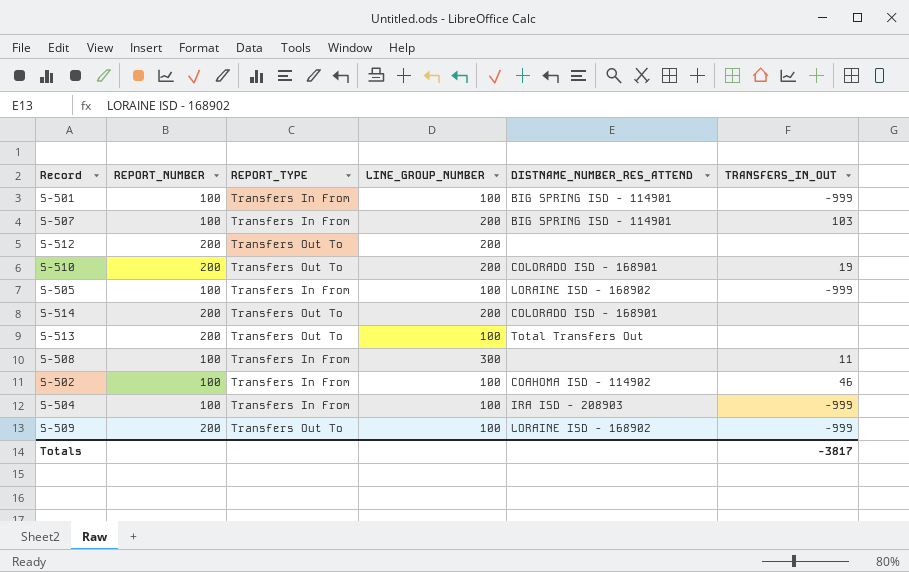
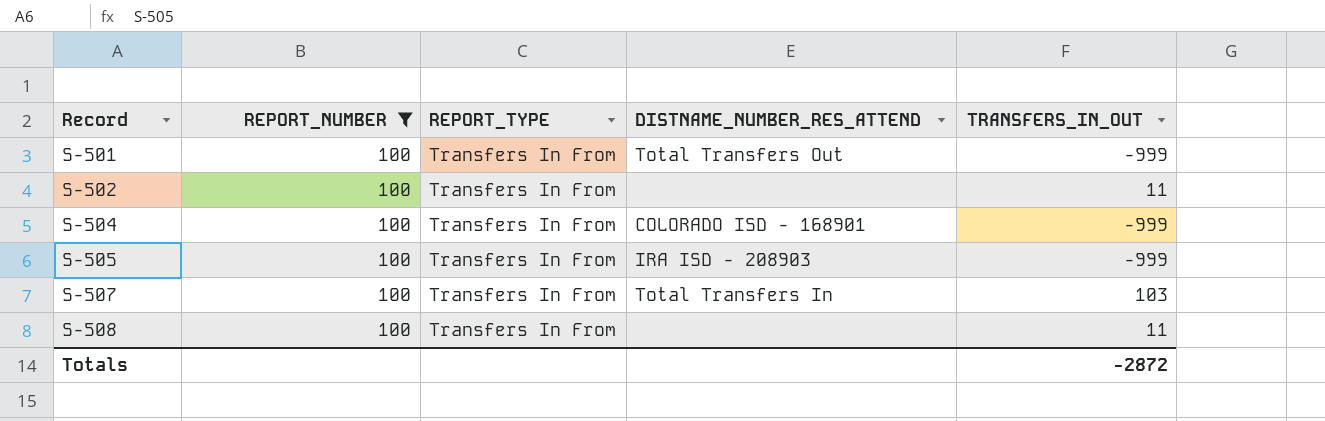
filter: none -> REPORT_NUMBER = 100
row order: none -> Record ascending
column LINE_GROUP_NUMBER | position: 4 -> none
S-501 | DISTNAME_NUMBER_RES_ATTEND: BIG SPRING ISD - 114901 -> Total Transfers Out
S-502 | DISTNAME_NUMBER_RES_ATTEND: COAHOMA ISD - 114902 -> none
S-502 | TRANSFERS_IN_OUT: 46 -> 11
S-504 | DISTNAME_NUMBER_RES_ATTEND: IRA ISD - 208903 -> COLORADO ISD - 168901
S-505 | DISTNAME_NUMBER_RES_ATTEND: LORAINE ISD - 168902 -> IRA ISD - 208903
S-507 | DISTNAME_NUMBER_RES_ATTEND: BIG SPRING ISD - 114901 -> Total Transfers In
Totals | TRANSFERS_IN_OUT: -3817 -> -2872

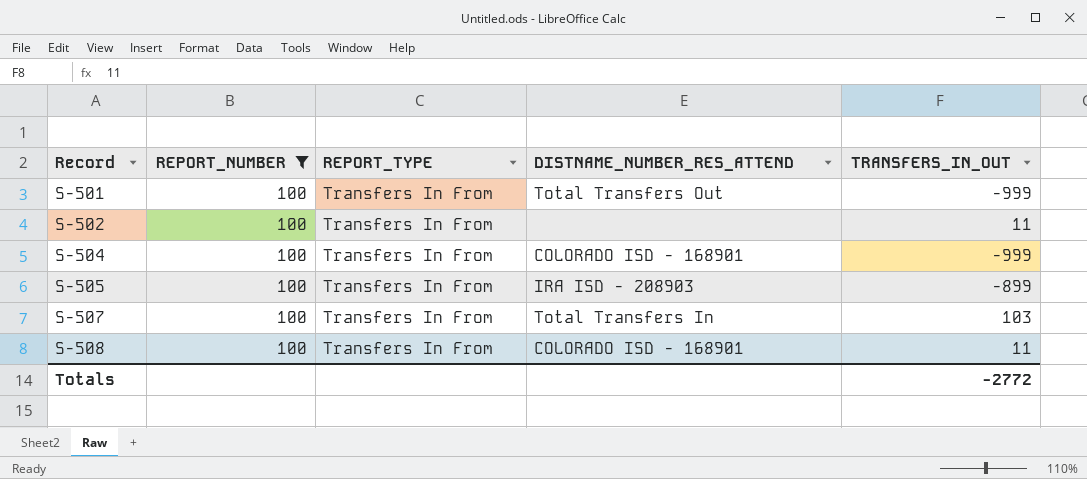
S-505 | TRANSFERS_IN_OUT: -999 -> -899
S-508 | DISTNAME_NUMBER_RES_ATTEND: none -> COLORADO ISD - 168901
Totals | TRANSFERS_IN_OUT: -2872 -> -2772

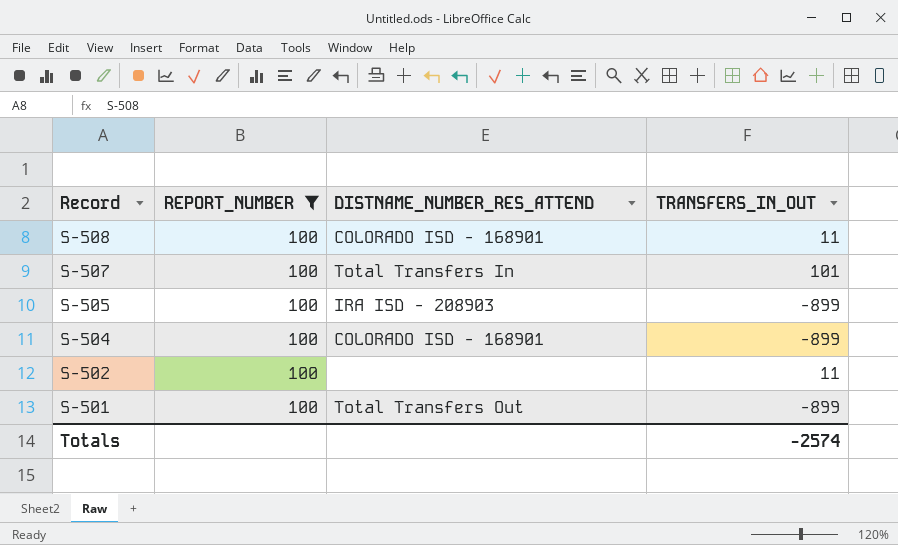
row order: Record ascending -> Record descending
column REPORT_TYPE | position: 3 -> none
S-507 | TRANSFERS_IN_OUT: 103 -> 101
S-504 | TRANSFERS_IN_OUT: -999 -> -899
S-501 | TRANSFERS_IN_OUT: -999 -> -899
Totals | TRANSFERS_IN_OUT: -2772 -> -2574

